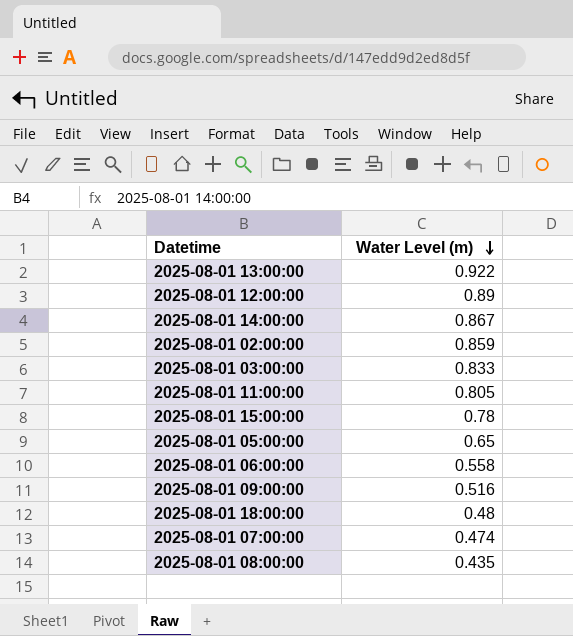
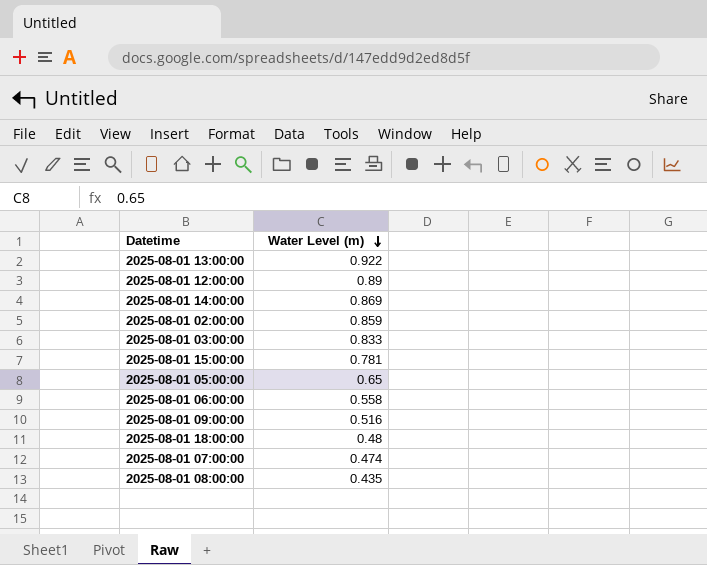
row 2025-08-01 11:00:00: 0.805 -> none
2025-08-01 14:00:00 | Water Level (m): 0.867 -> 0.869
2025-08-01 15:00:00 | Water Level (m): 0.78 -> 0.781

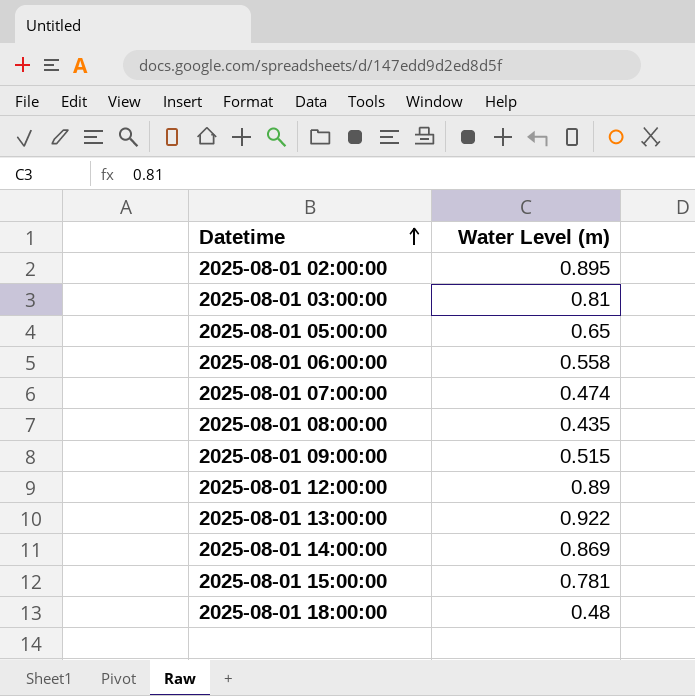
row order: Water Level (m) descending -> Datetime ascending
2025-08-01 02:00:00 | Water Level (m): 0.859 -> 0.895
2025-08-01 03:00:00 | Water Level (m): 0.833 -> 0.81
2025-08-01 09:00:00 | Water Level (m): 0.516 -> 0.515

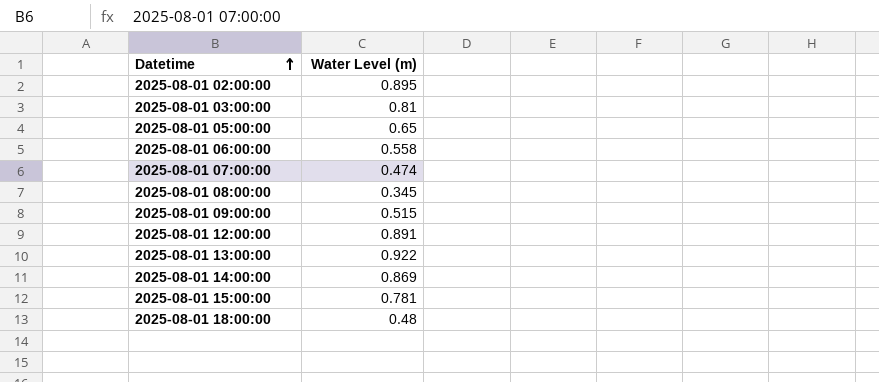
2025-08-01 08:00:00 | Water Level (m): 0.435 -> 0.345
2025-08-01 12:00:00 | Water Level (m): 0.89 -> 0.891

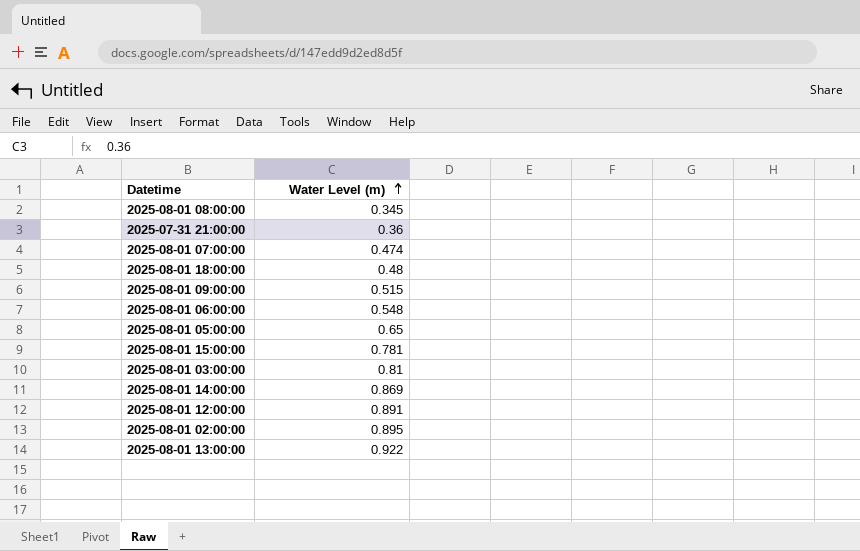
row order: Datetime ascending -> Water Level (m) ascending
row 2025-07-31 21:00:00: none -> 0.36
2025-08-01 06:00:00 | Water Level (m): 0.558 -> 0.548

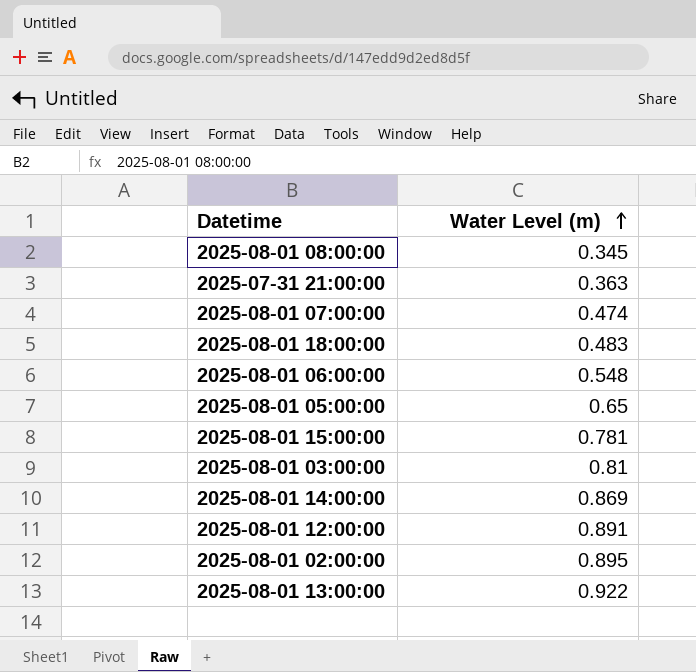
row 2025-08-01 09:00:00: 0.515 -> none
2025-07-31 21:00:00 | Water Level (m): 0.36 -> 0.363
2025-08-01 18:00:00 | Water Level (m): 0.48 -> 0.483

